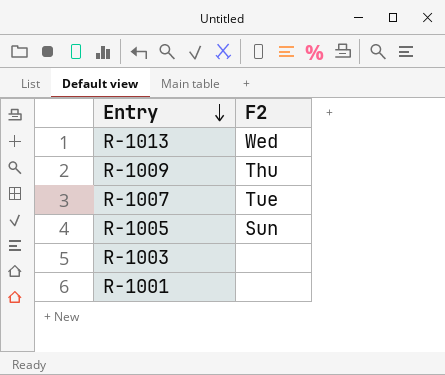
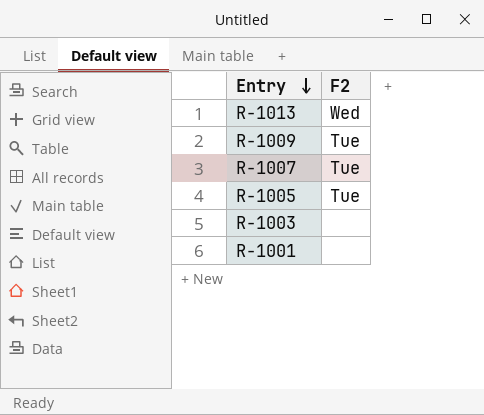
R-1009 | F2: Thu -> Tue
R-1005 | F2: Sun -> Tue

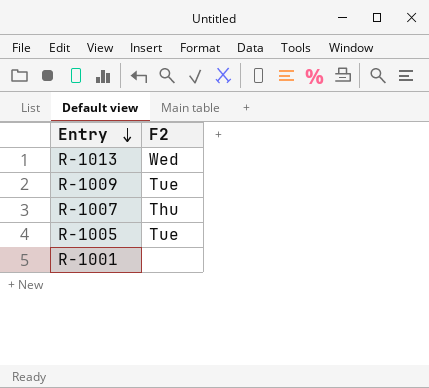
row R-1003: none -> none
R-1007 | F2: Tue -> Thu

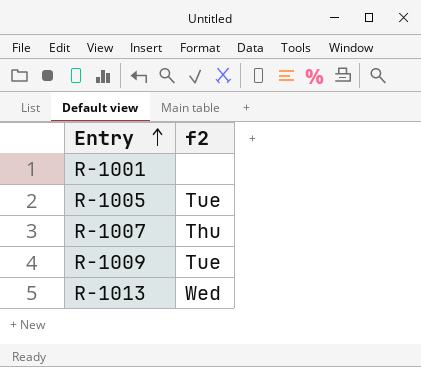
row order: Entry descending -> Entry ascending
column name: F2 -> f2

